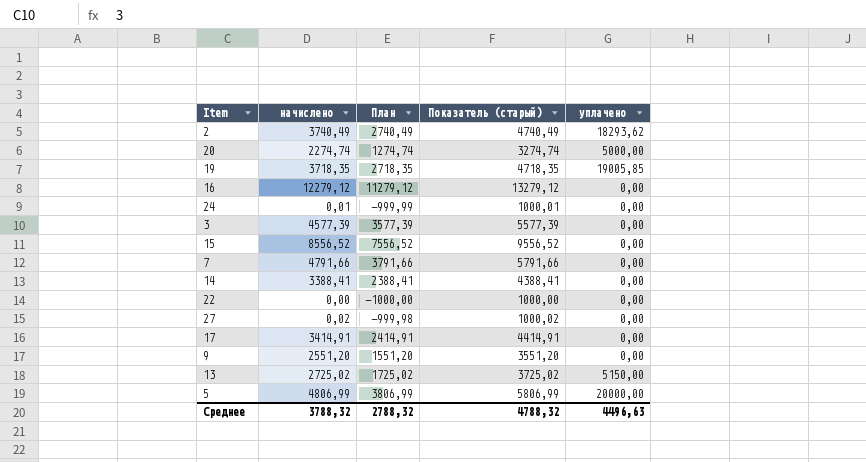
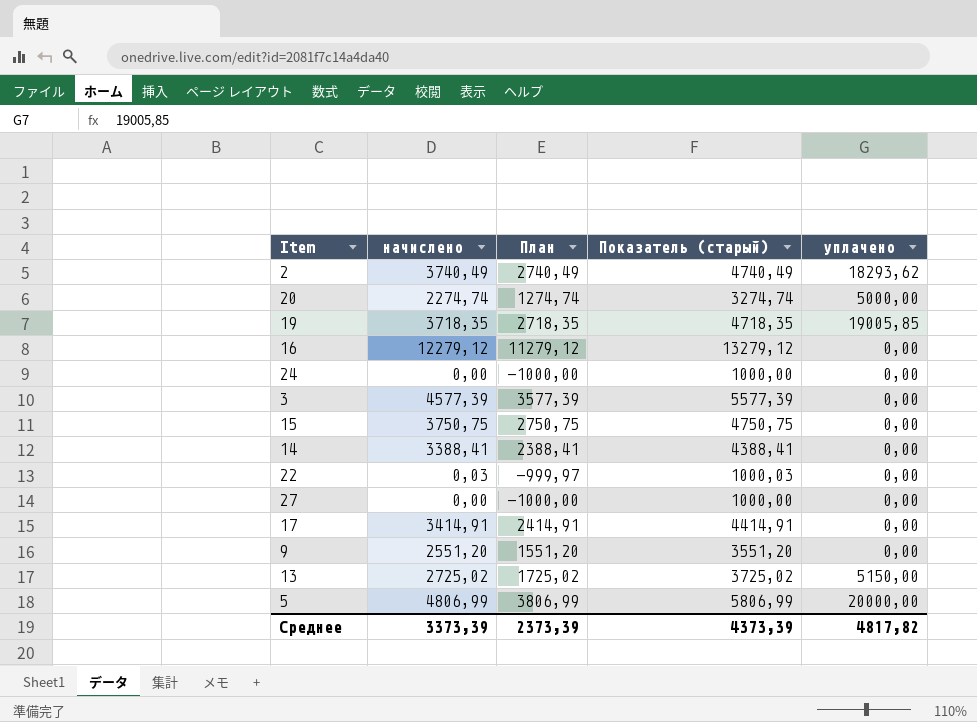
row 7: 4791,66 | 3791,66 | 5791,66 | 0,00 -> none
24 | начислено: 0,01 -> 0,00
24 | План: -999,99 -> -1000,00
24 | Показатель (старый): 1000,01 -> 1000,00
15 | начислено: 8556,52 -> 3750,75
15 | План: 7556,52 -> 2750,75
15 | Показатель (старый): 9556,52 -> 4750,75
22 | начислено: 0,00 -> 0,03
22 | План: -1000,00 -> -999,97
22 | Показатель (старый): 1000,00 -> 1000,03
27 | начислено: 0,02 -> 0,00
27 | План: -999,98 -> -1000,00
27 | Показатель (старый): 1000,02 -> 1000,00
Среднее | начислено: 3788,32 -> 3373,39
Среднее | План: 2788,32 -> 2373,39
Среднее | Показатель (старый): 4788,32 -> 4373,39
Среднее | уплачено: 4496,63 -> 4817,82

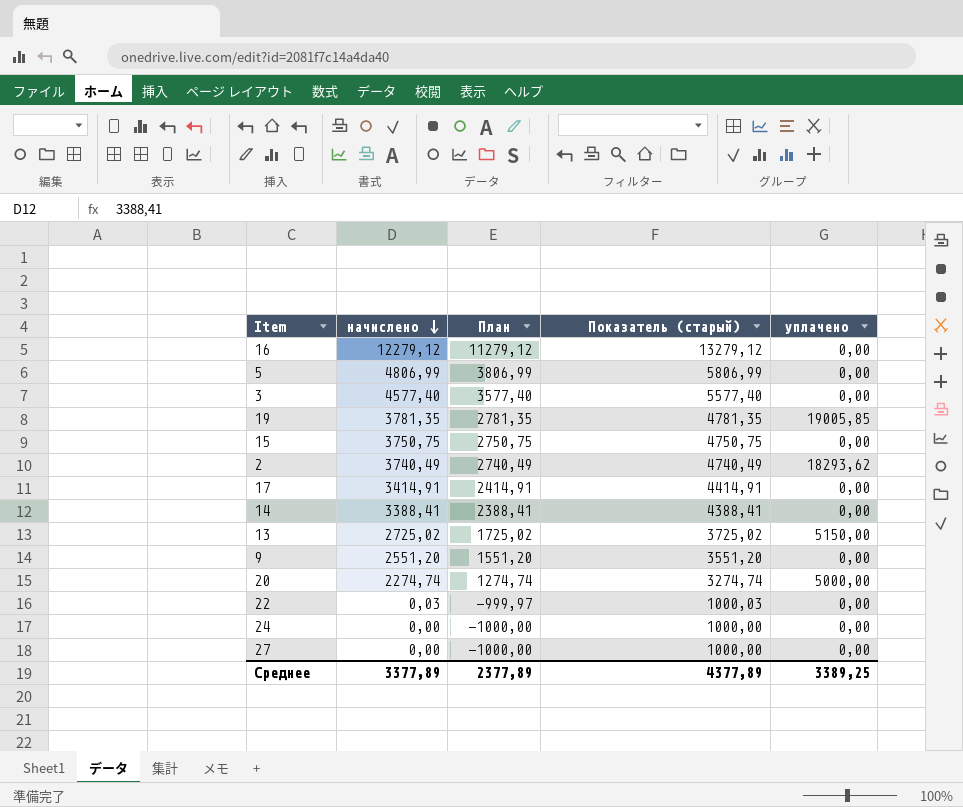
row order: none -> начислено descending
5 | уплачено: 20000,00 -> 0,00
3 | начислено: 4577,39 -> 4577,40
3 | План: 3577,39 -> 3577,40
3 | Показатель (старый): 5577,39 -> 5577,40
19 | начислено: 3718,35 -> 3781,35
19 | План: 2718,35 -> 2781,35
19 | Показатель (старый): 4718,35 -> 4781,35
Среднее | начислено: 3373,39 -> 3377,89
Среднее | План: 2373,39 -> 2377,89
Среднее | Показатель (старый): 4373,39 -> 4377,89
Среднее | уплачено: 4817,82 -> 3389,25

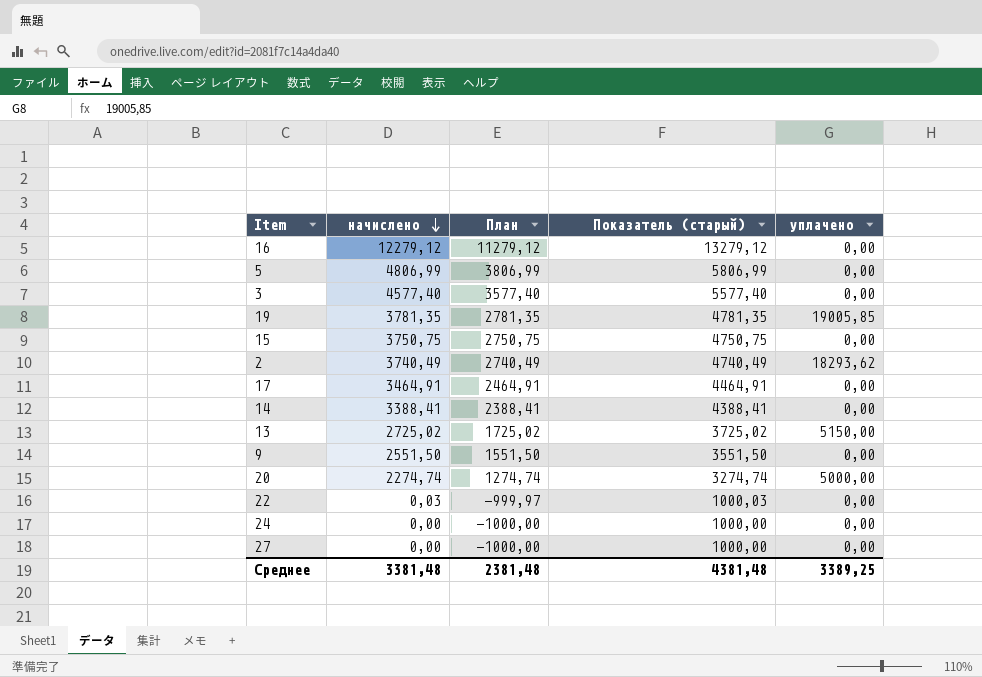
17 | начислено: 3414,91 -> 3464,91
17 | План: 2414,91 -> 2464,91
17 | Показатель (старый): 4414,91 -> 4464,91
9 | начислено: 2551,20 -> 2551,50
9 | План: 1551,20 -> 1551,50
9 | Показатель (старый): 3551,20 -> 3551,50
Среднее | начислено: 3377,89 -> 3381,48
Среднее | План: 2377,89 -> 2381,48
Среднее | Показатель (старый): 4377,89 -> 4381,48

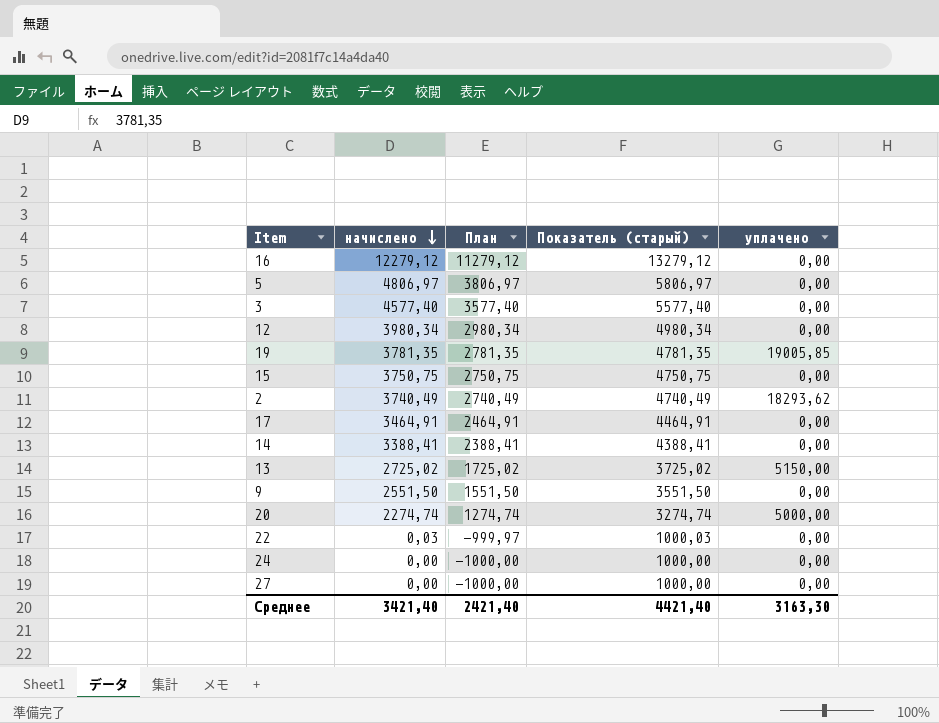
5 | начислено: 4806,99 -> 4806,97
5 | План: 3806,99 -> 3806,97
5 | Показатель (старый): 5806,99 -> 5806,97
row 12: none -> 3980,34 | 2980,34 | 4980,34 | 0,00
Среднее | начислено: 3381,48 -> 3421,40
Среднее | План: 2381,48 -> 2421,40
Среднее | Показатель (старый): 4381,48 -> 4421,40
Среднее | уплачено: 3389,25 -> 3163,30

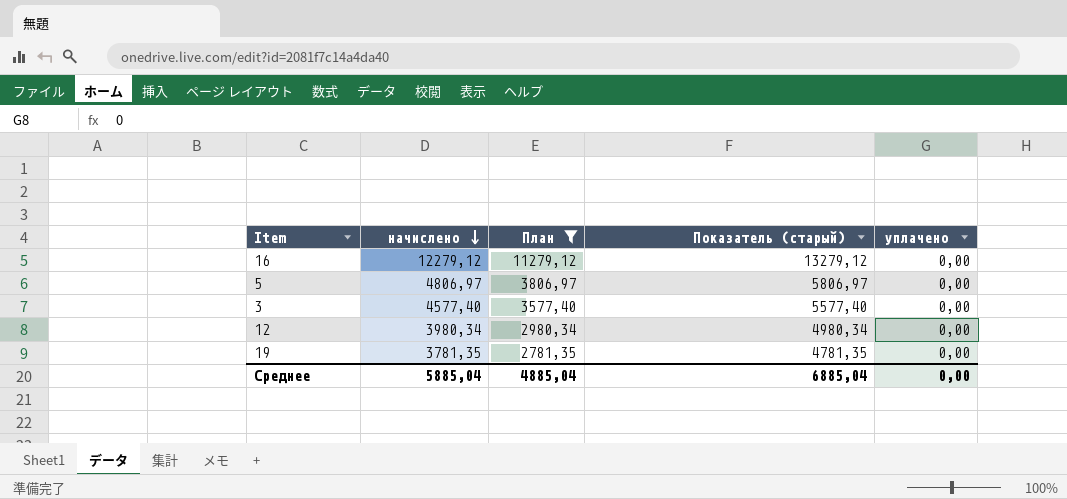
filter: none -> План >= 2781,35
19 | уплачено: 19005,85 -> 0,00
Среднее | начислено: 3421,40 -> 5885,04
Среднее | План: 2421,40 -> 4885,04
Среднее | Показатель (старый): 4421,40 -> 6885,04
Среднее | уплачено: 3163,30 -> 0,00

